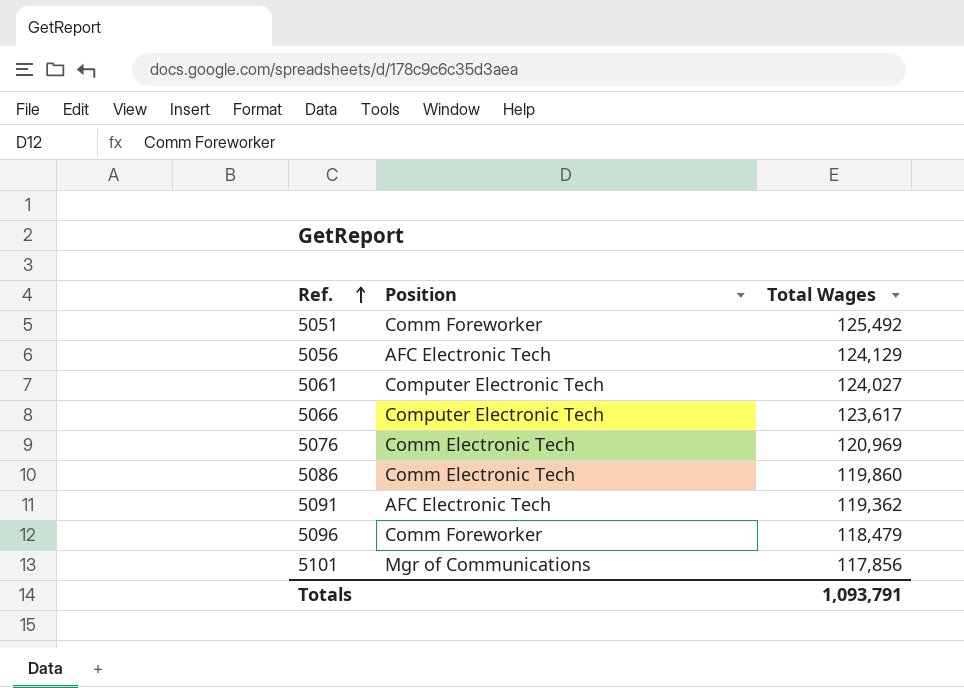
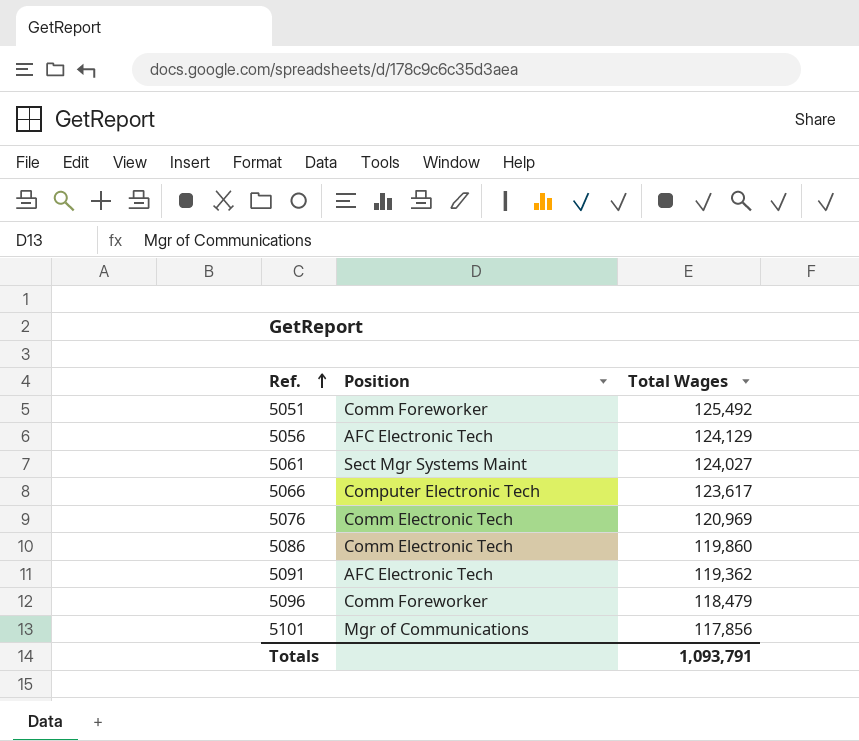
5061 | Position: Computer Electronic Tech -> Sect Mgr Systems Maint

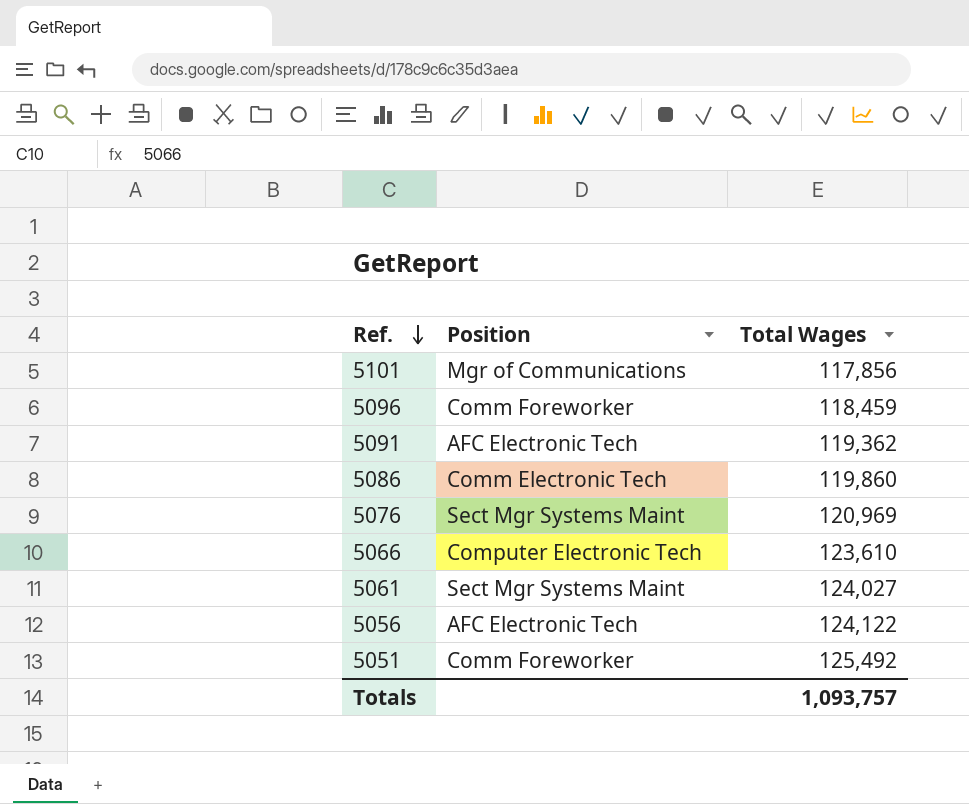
row order: Ref. ascending -> Ref. descending
5096 | Total Wages: 118,479 -> 118,459
5076 | Position: Comm Electronic Tech -> Sect Mgr Systems Maint
5066 | Total Wages: 123,617 -> 123,610
5056 | Total Wages: 124,129 -> 124,122
Totals | Total Wages: 1,093,791 -> 1,093,757

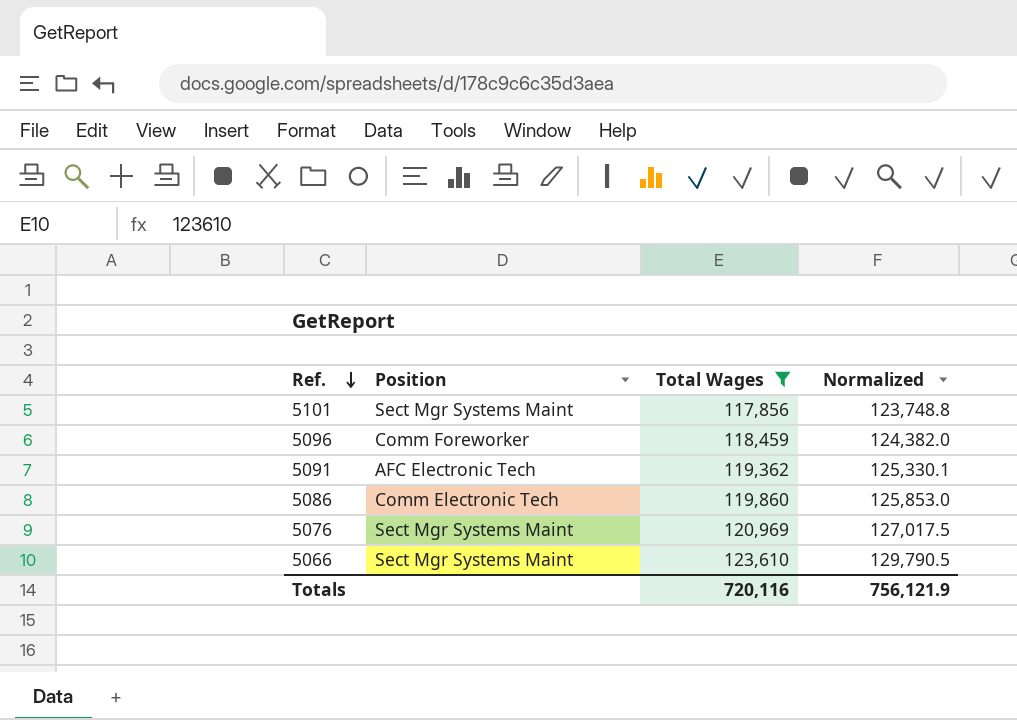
filter: none -> Total Wages <= 123,610
column Normalized | formula: none -> [Total Wages] * 1.05
5101 | Position: Mgr of Communications -> Sect Mgr Systems Maint
5066 | Position: Computer Electronic Tech -> Sect Mgr Systems Maint
Totals | Total Wages: 1,093,757 -> 720,116

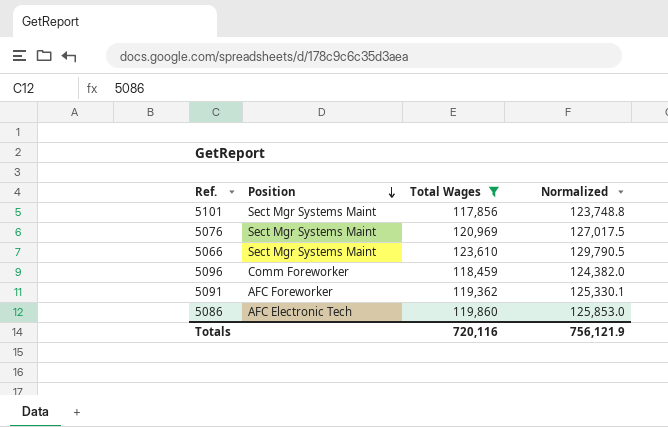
row order: Ref. descending -> Position descending
5091 | Position: AFC Electronic Tech -> AFC Foreworker
5086 | Position: Comm Electronic Tech -> AFC Electronic Tech

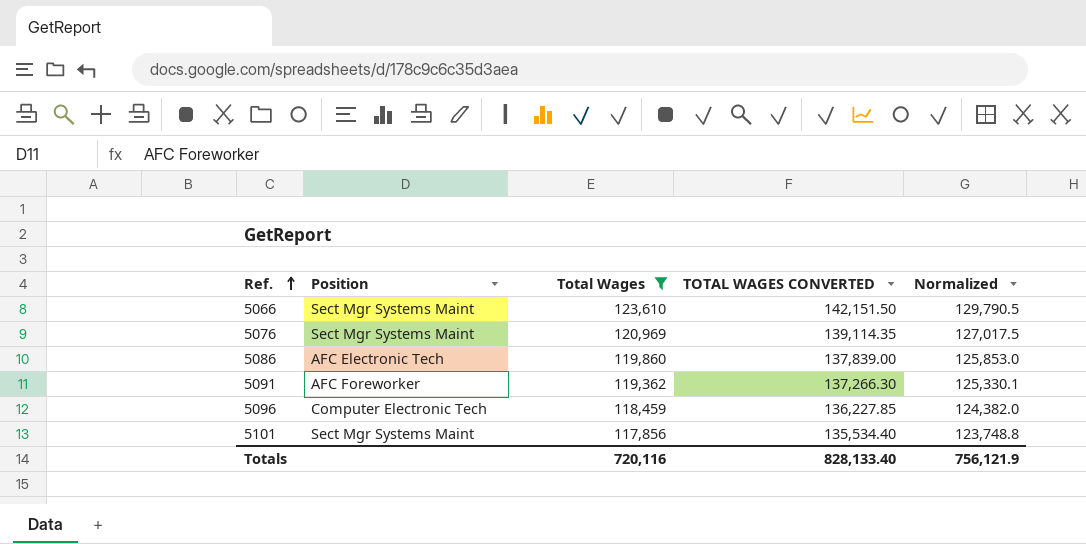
row order: Position descending -> Ref. ascending
column TOTAL WAGES CONVERTED | formula: none -> [Total Wages] * 1.15
5096 | Position: Comm Foreworker -> Computer Electronic Tech

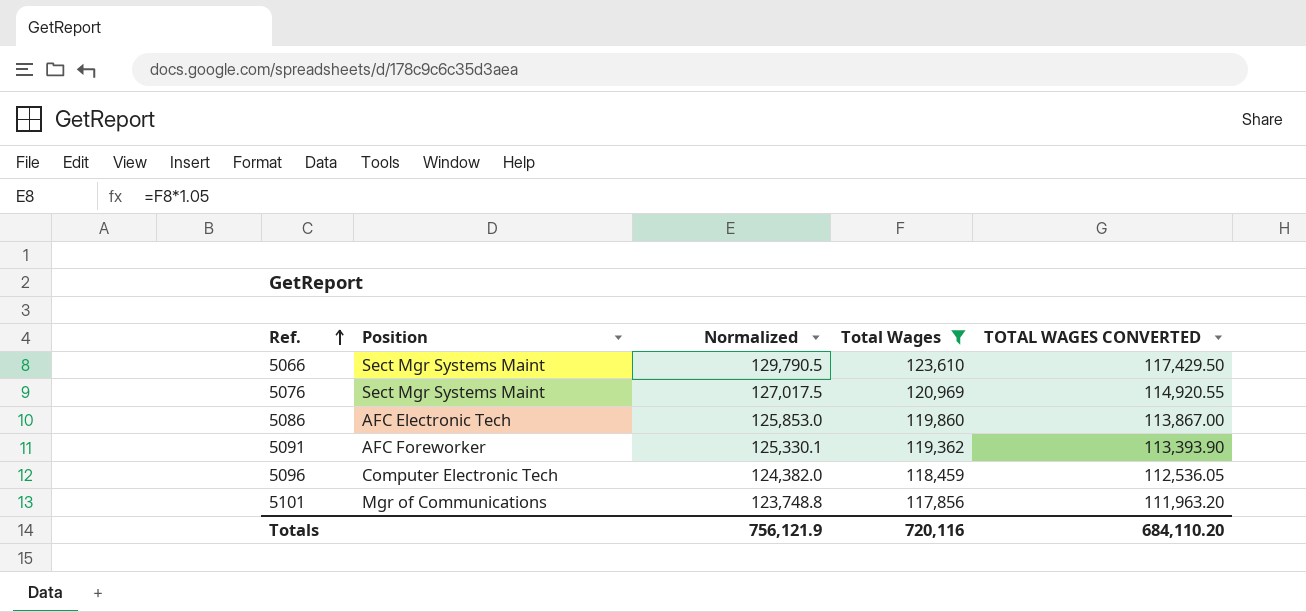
column Normalized | position: 5 -> 3
column TOTAL WAGES CONVERTED | formula: [Total Wages] * 1.15 -> [Total Wages] * 0.95
5101 | Position: Sect Mgr Systems Maint -> Mgr of Communications
Totals | TOTAL WAGES CONVERTED: 828,133.40 -> 684,110.20

